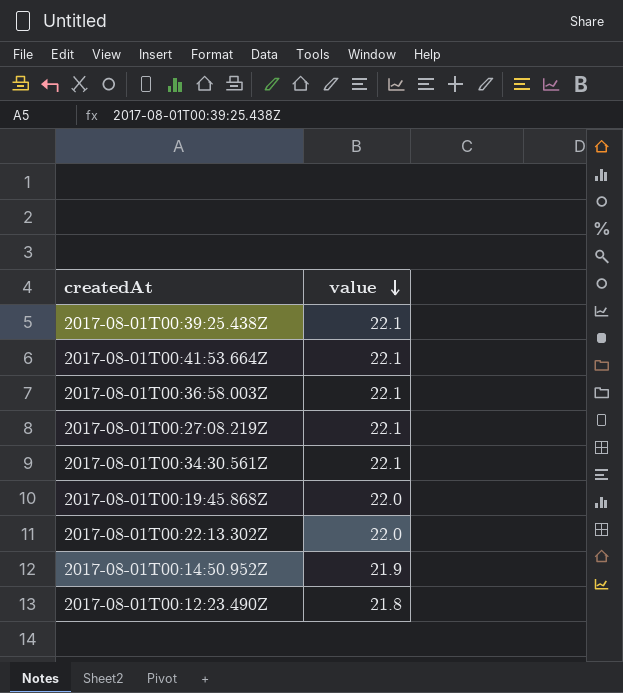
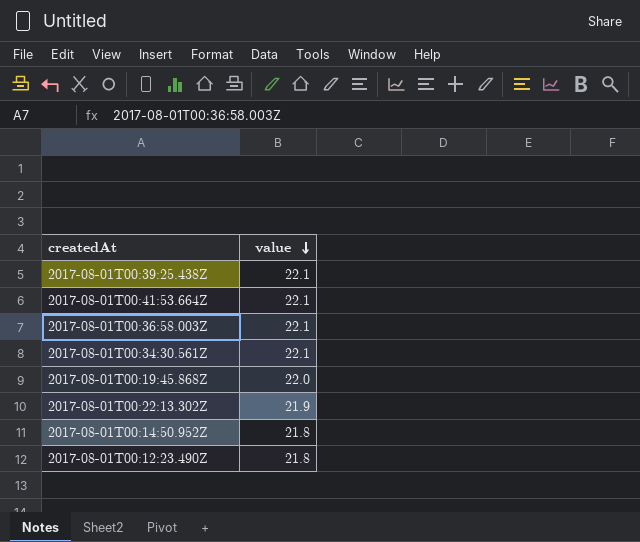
row 2017-08-01T00:27:08.219Z: 22.1 -> none
2017-08-01T00:22:13.302Z | value: 22.0 -> 21.9
2017-08-01T00:14:50.952Z | value: 21.9 -> 21.8

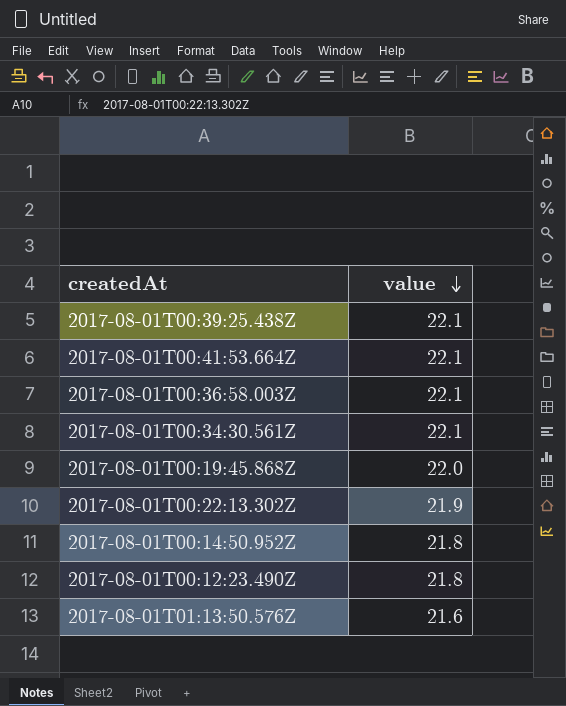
row 2017-08-01T01:13:50.576Z: none -> 21.6

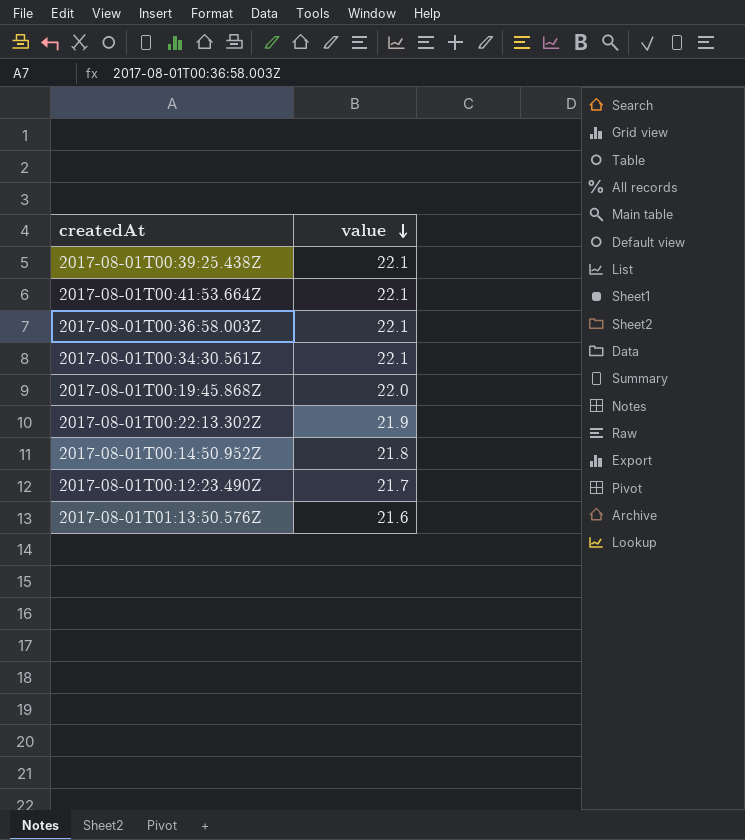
2017-08-01T00:12:23.490Z | value: 21.8 -> 21.7

